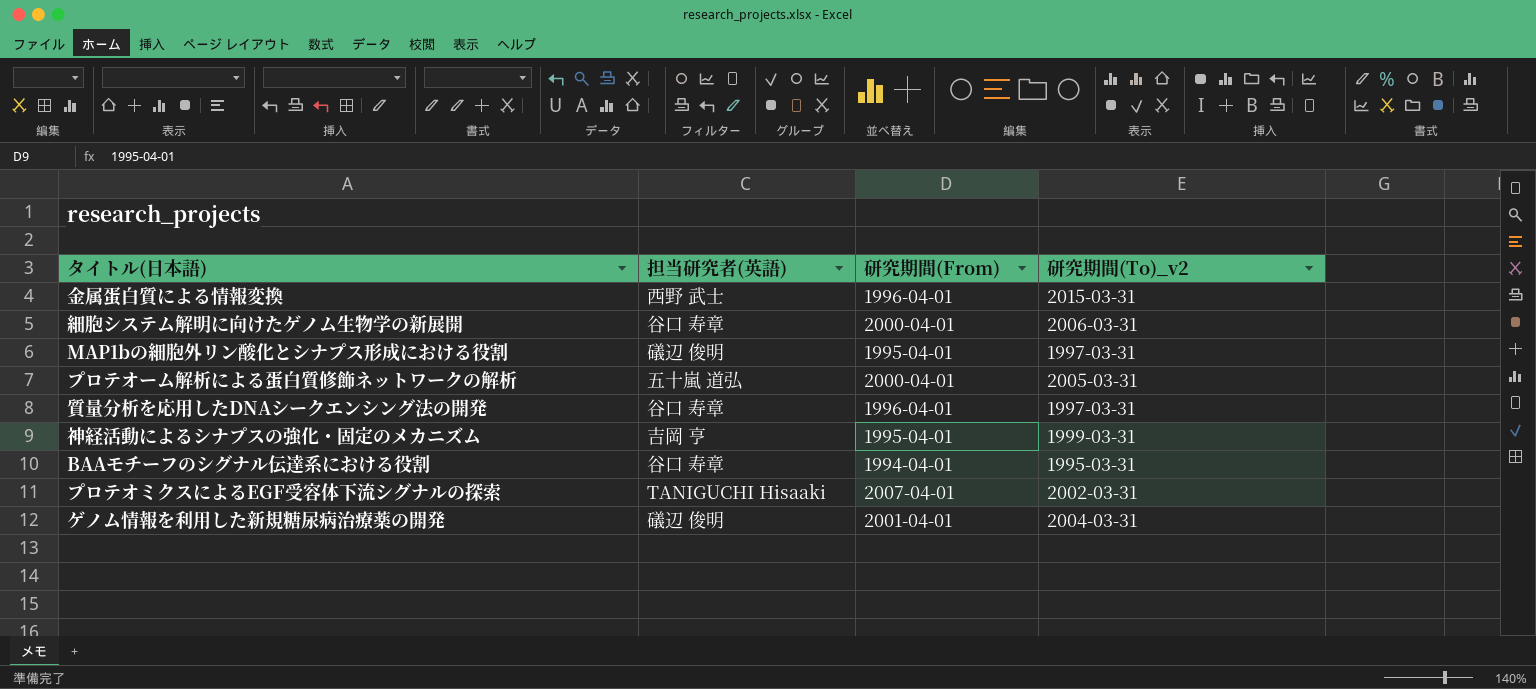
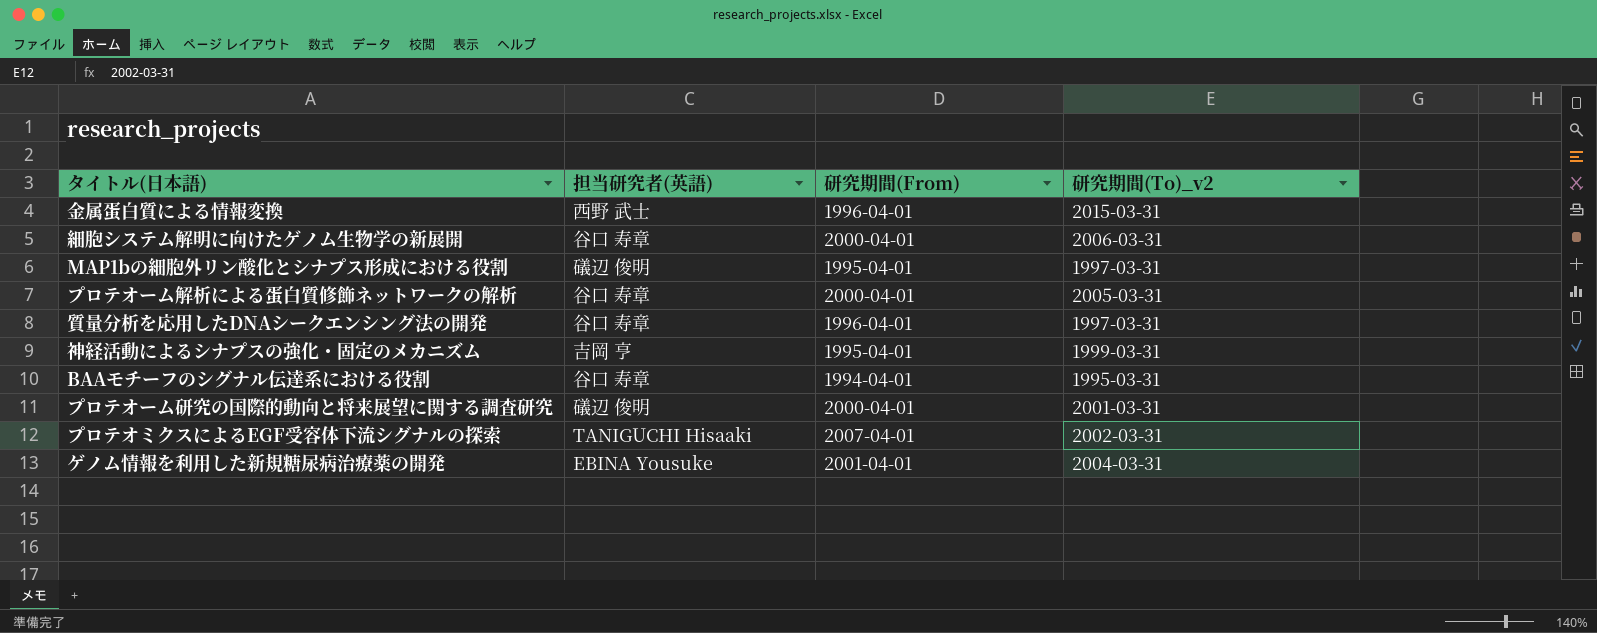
プロテオーム解析による蛋白質修飾ネットワークの解析 | 担当研究者(英語): 五十嵐 道弘 -> 谷口 寿章
row プロテオーム研究の国際的動向と将来展望に関する調査研究: none -> 礒辺 俊明 | 2000-04-01 | 2001-03-31
ゲノム情報を利用した新規糖尿病治療薬の開発 | 担当研究者(英語): 礒辺 俊明 -> EBINA Yousuke

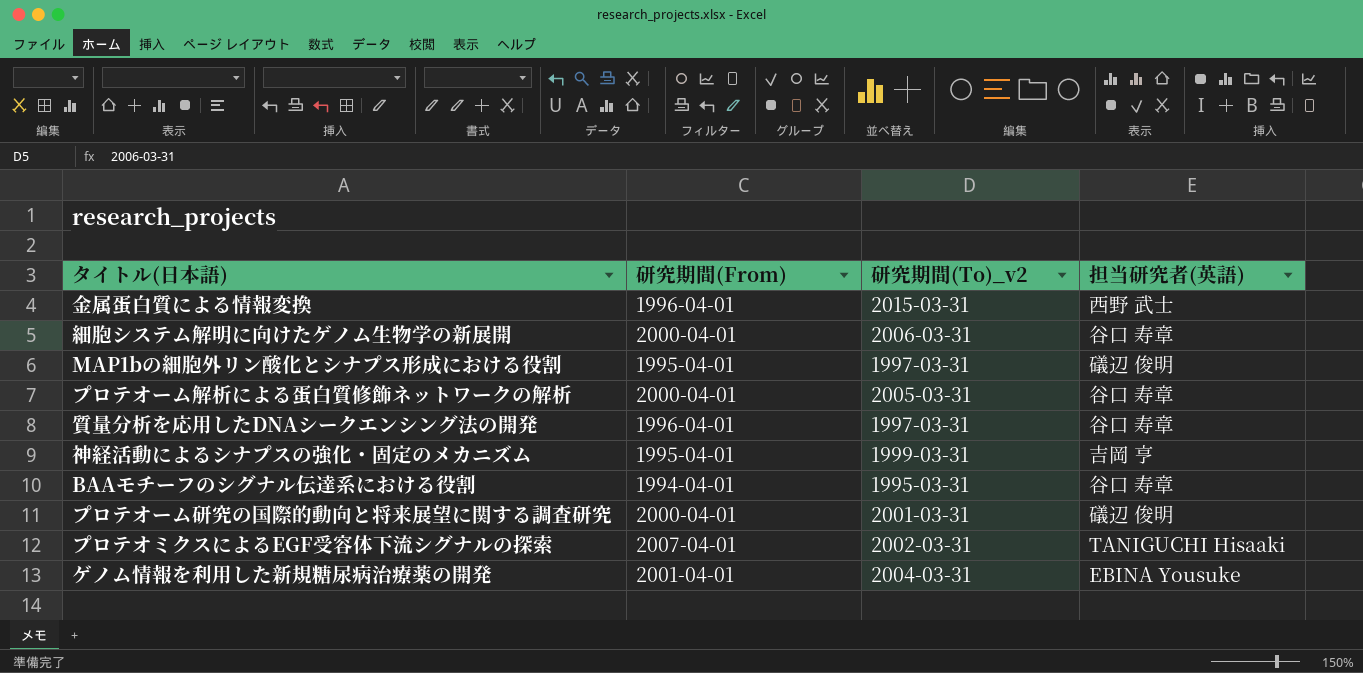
column 担当研究者(英語) | position: 2 -> 4

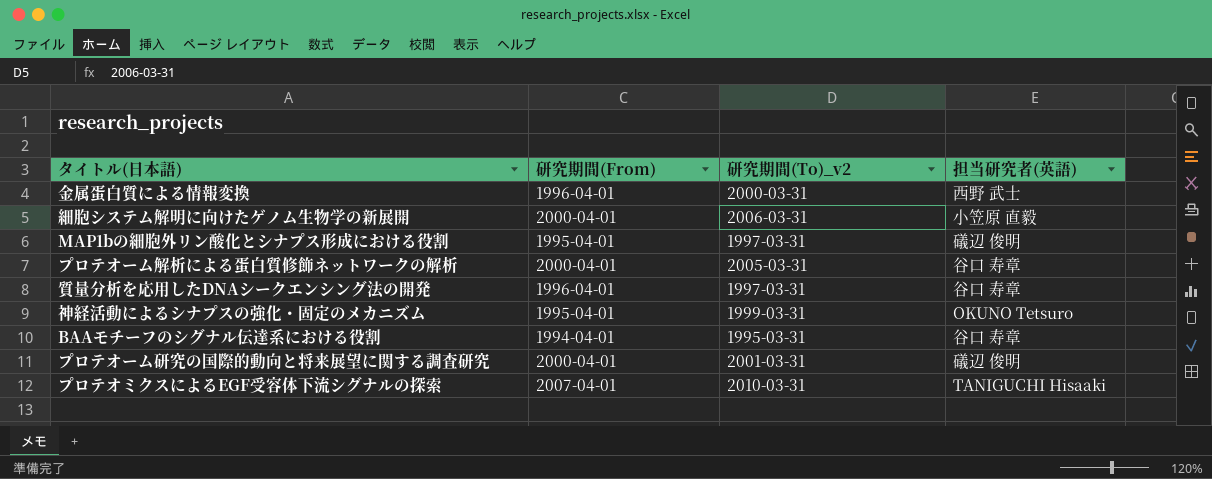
row ゲノム情報を利用した新規糖尿病治療薬の開発: 2001-04-01 | 2004-03-31 | EBINA Yousuke -> none
金属蛋白質による情報変換 | 研究期間(To)_v2: 2015-03-31 -> 2000-03-31
細胞システム解明に向けたゲノム生物学の新展開 | 担当研究者(英語): 谷口 寿章 -> 小笠原 直毅
神経活動によるシナプスの強化・固定のメカニズム | 担当研究者(英語): 吉岡 亨 -> OKUNO Tetsuro
プロテオミクスによるEGF受容体下流シグナルの探索 | 研究期間(To)_v2: 2002-03-31 -> 2010-03-31

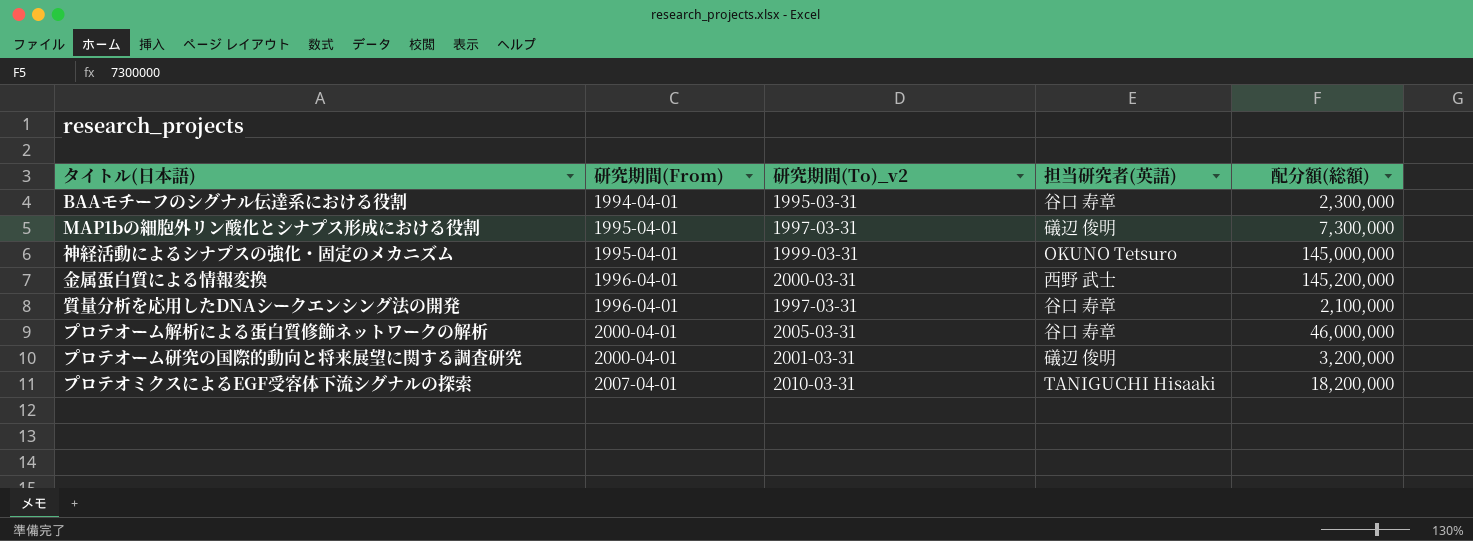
row order: none -> 研究期間(From) ascending
column 配分額(総額) | position: none -> 5
row 細胞システム解明に向けたゲノム生物学の新展開: 2000-04-01 | 2006-03-31 | 小笠原 直毅 -> none

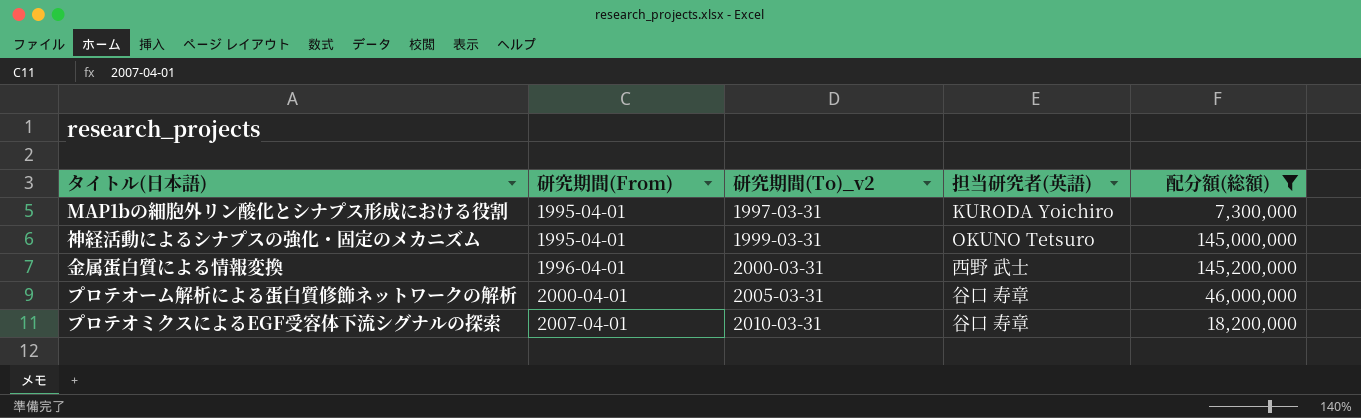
filter: none -> 配分額(総額) >= 7,300,000
MAP1bの細胞外リン酸化とシナプス形成における役割 | 担当研究者(英語): 礒辺 俊明 -> KURODA Yoichiro
プロテオミクスによるEGF受容体下流シグナルの探索 | 担当研究者(英語): TANIGUCHI Hisaaki -> 谷口 寿章

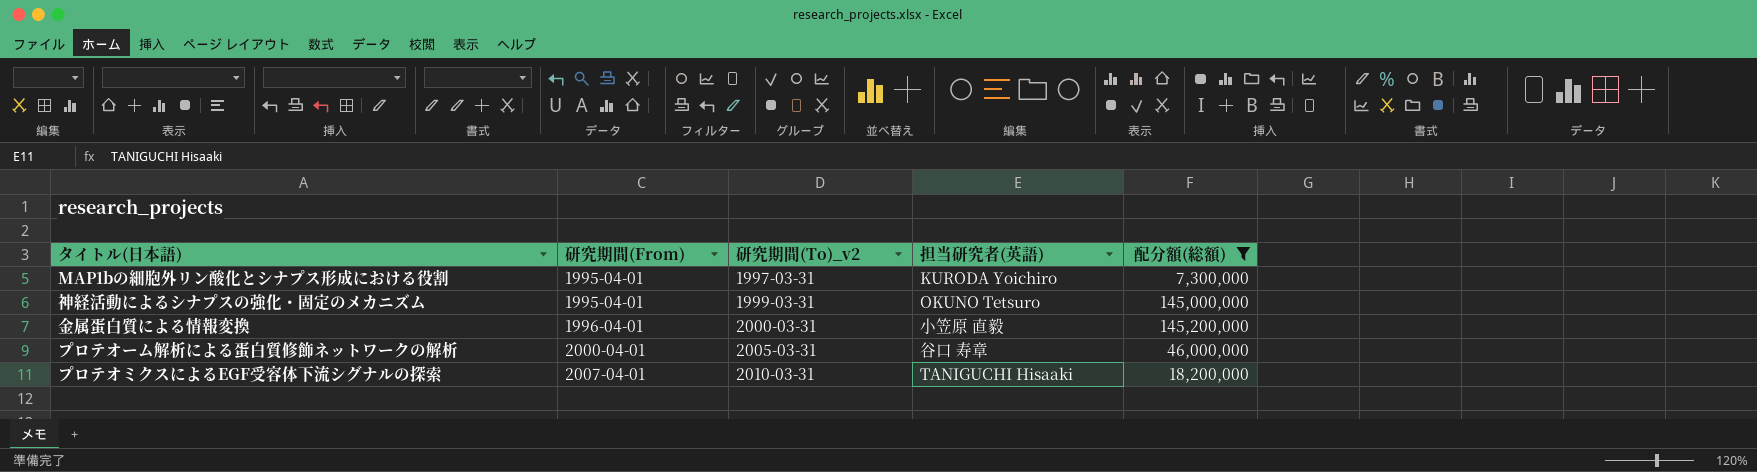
金属蛋白質による情報変換 | 担当研究者(英語): 西野 武士 -> 小笠原 直毅
プロテオミクスによるEGF受容体下流シグナルの探索 | 担当研究者(英語): 谷口 寿章 -> TANIGUCHI Hisaaki

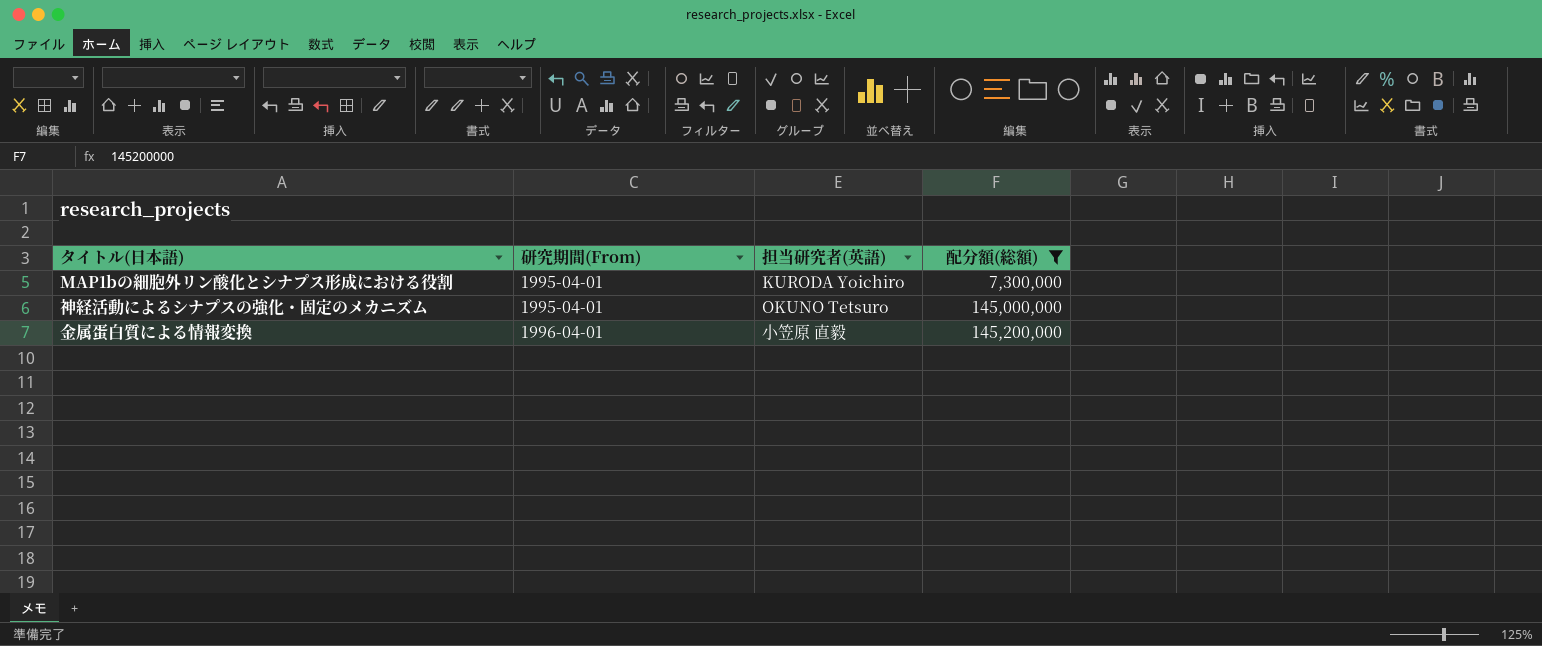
column 研究期間(To)_v2 | position: 3 -> none
row プロテオーム解析による蛋白質修飾ネットワークの解析: 2000-04-01 | 2005-03-31 | 谷口 寿章 | 46,000,000 -> none
row プロテオミクスによるEGF受容体下流シグナルの探索: 2007-04-01 | 2010-03-31 | TANIGUCHI Hisaaki | 18,200,000 -> none

